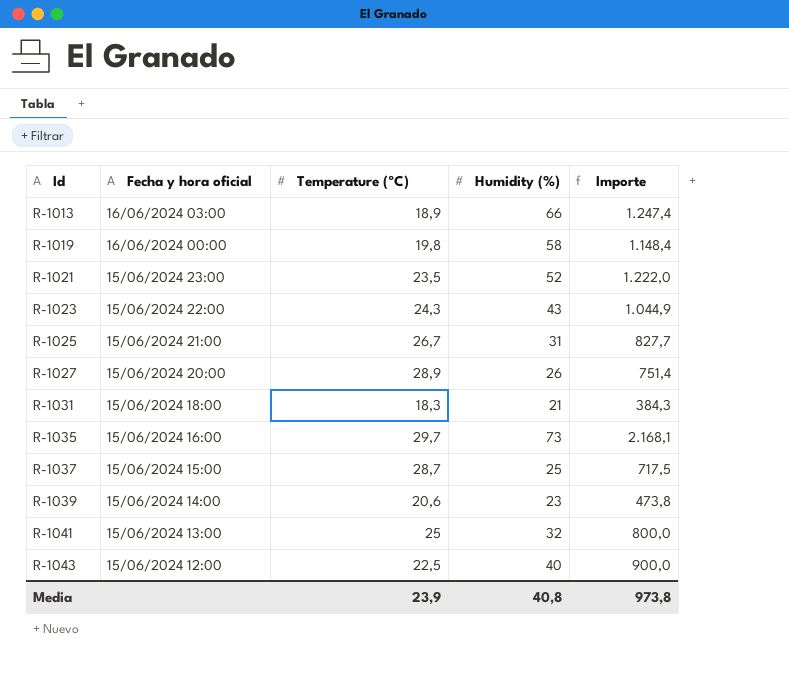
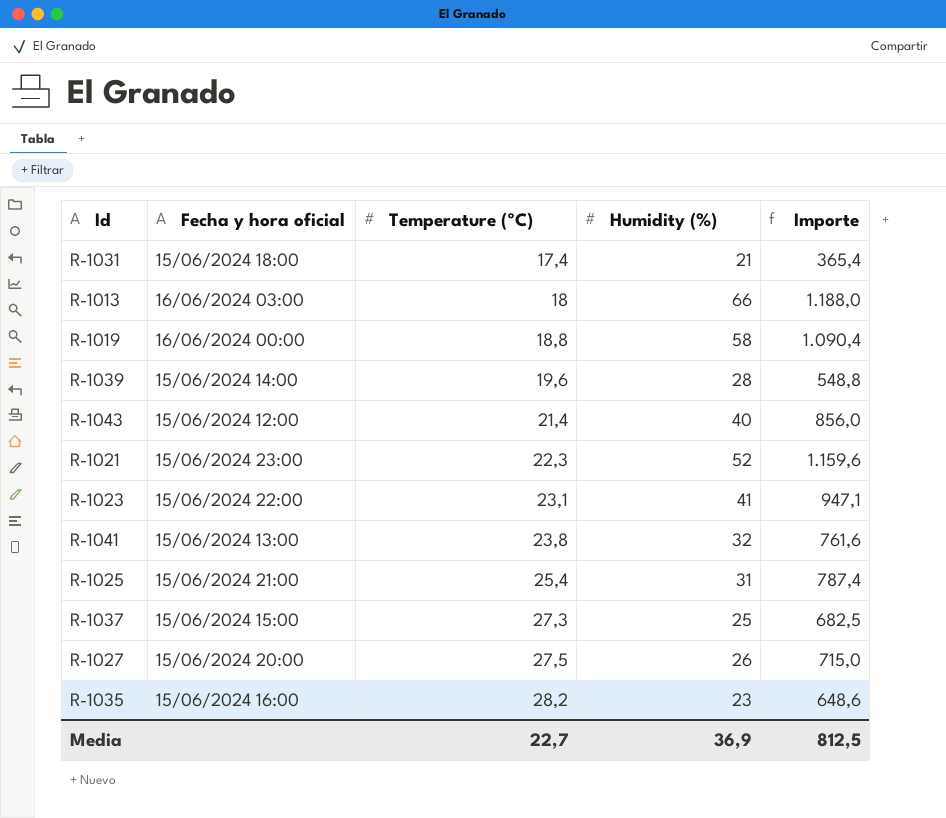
row order: Id ascending -> Temperature (ºC) ascending
R-1031 | Temperature (ºC): 18,3 -> 17,4
R-1031 | Importe: 384,3 -> 365,4
R-1013 | Temperature (ºC): 18,9 -> 18
R-1013 | Importe: 1.247,4 -> 1.188,0
R-1019 | Temperature (ºC): 19,8 -> 18,8
R-1019 | Importe: 1.148,4 -> 1.090,4
R-1039 | Temperature (ºC): 20,6 -> 19,6
R-1039 | Humidity (%): 23 -> 28
R-1039 | Importe: 473,8 -> 548,8
R-1043 | Temperature (ºC): 22,5 -> 21,4
R-1043 | Importe: 900,0 -> 856,0
R-1021 | Temperature (ºC): 23,5 -> 22,3
R-1021 | Importe: 1.222,0 -> 1.159,6
R-1023 | Temperature (ºC): 24,3 -> 23,1
R-1023 | Humidity (%): 43 -> 41
R-1023 | Importe: 1.044,9 -> 947,1
R-1041 | Temperature (ºC): 25 -> 23,8
R-1041 | Importe: 800,0 -> 761,6
R-1025 | Temperature (ºC): 26,7 -> 25,4
R-1025 | Importe: 827,7 -> 787,4
R-1037 | Temperature (ºC): 28,7 -> 27,3
R-1037 | Importe: 717,5 -> 682,5
R-1027 | Temperature (ºC): 28,9 -> 27,5
R-1027 | Importe: 751,4 -> 715,0
R-1035 | Temperature (ºC): 29,7 -> 28,2
R-1035 | Humidity (%): 73 -> 23
R-1035 | Importe: 2.168,1 -> 648,6
Media | Temperature (ºC): 23,9 -> 22,7
Media | Humidity (%): 40,8 -> 36,9
Media | Importe: 973,8 -> 812,5

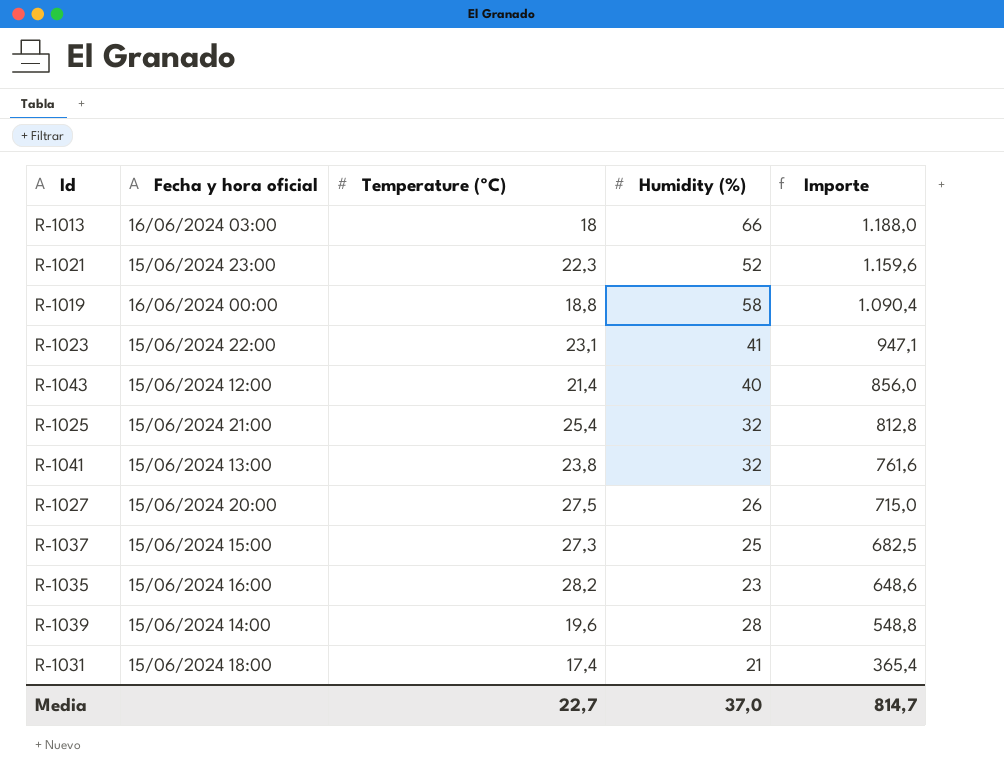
row order: Temperature (ºC) ascending -> Importe descending
R-1025 | Humidity (%): 31 -> 32
R-1025 | Importe: 787,4 -> 812,8
Media | Humidity (%): 36,9 -> 37,0
Media | Importe: 812,5 -> 814,7

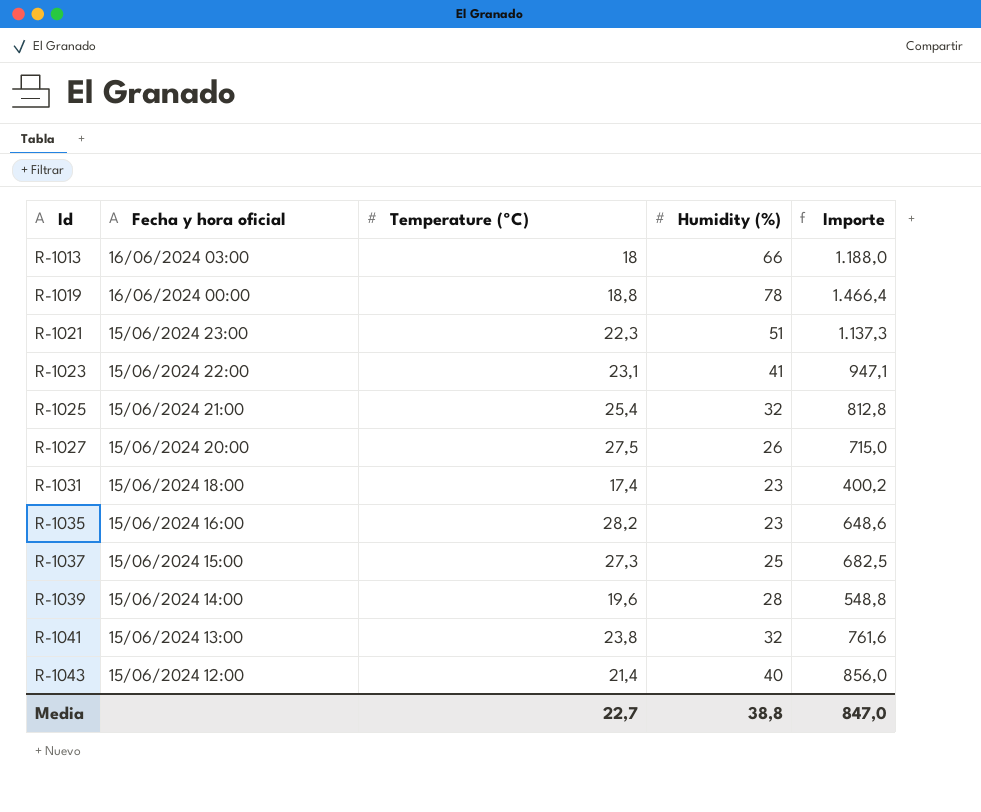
row order: Importe descending -> Id ascending
R-1019 | Humidity (%): 58 -> 78
R-1019 | Importe: 1.090,4 -> 1.466,4
R-1021 | Humidity (%): 52 -> 51
R-1021 | Importe: 1.159,6 -> 1.137,3
R-1031 | Humidity (%): 21 -> 23
R-1031 | Importe: 365,4 -> 400,2
Media | Humidity (%): 37,0 -> 38,8
Media | Importe: 814,7 -> 847,0

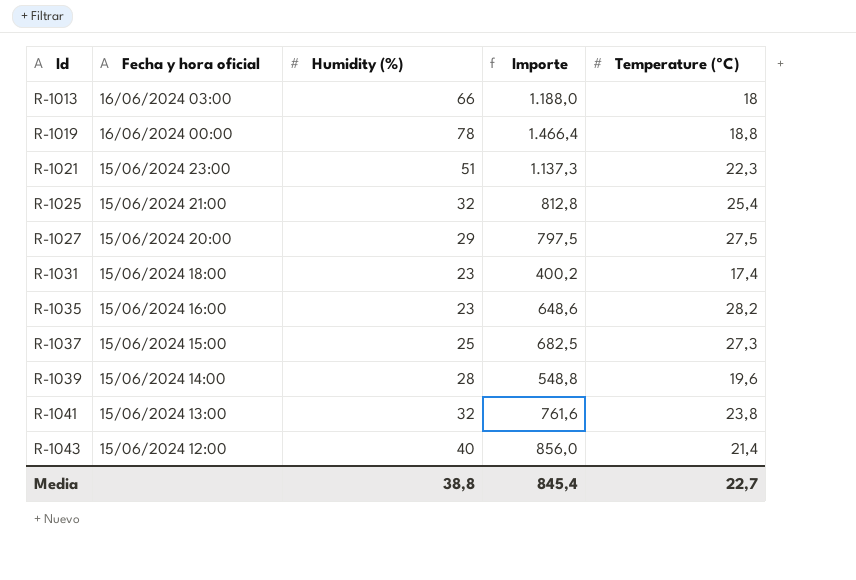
column Temperature (ºC) | position: 3 -> 5
row R-1023: 15/06/2024 22:00 | 23,1 | 41 | 947,1 -> none
R-1027 | Humidity (%): 26 -> 29
R-1027 | Importe: 715,0 -> 797,5
Media | Importe: 847,0 -> 845,4

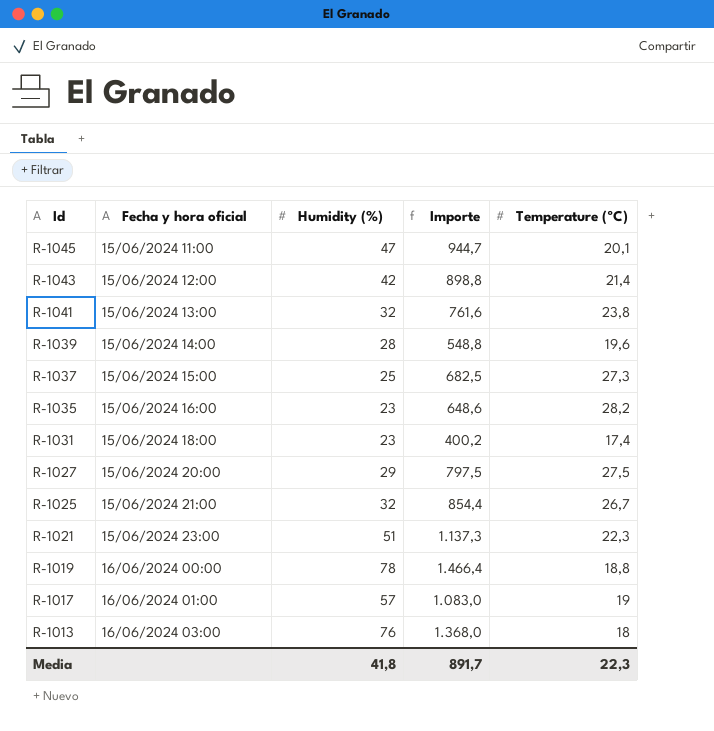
row order: Id ascending -> Id descending
row R-1045: none -> 15/06/2024 11:00 | 47 | 944,7 | 20,1
R-1043 | Humidity (%): 40 -> 42
R-1043 | Importe: 856,0 -> 898,8
R-1025 | Importe: 812,8 -> 854,4
R-1025 | Temperature (ºC): 25,4 -> 26,7
row R-1017: none -> 16/06/2024 01:00 | 57 | 1.083,0 | 19
R-1013 | Humidity (%): 66 -> 76
R-1013 | Importe: 1.188,0 -> 1.368,0
Media | Humidity (%): 38,8 -> 41,8
Media | Importe: 845,4 -> 891,7
Media | Temperature (ºC): 22,7 -> 22,3

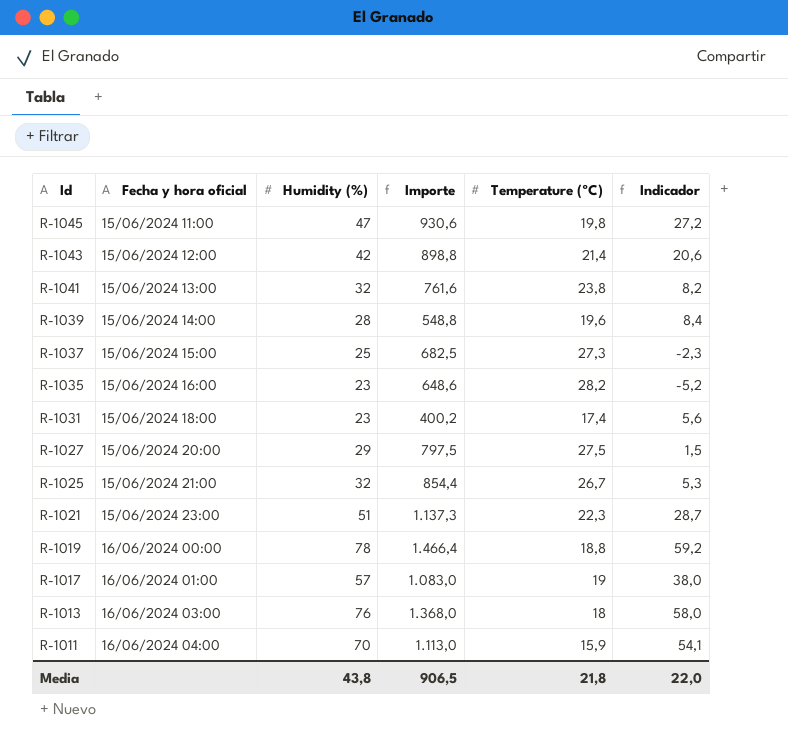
column Indicador | formula: none -> [Humidity (%)] - [Temperature (ºC)]
R-1045 | Importe: 944,7 -> 930,6
R-1045 | Temperature (ºC): 20,1 -> 19,8
row R-1011: none -> 16/06/2024 04:00 | 70 | 1.113,0 | 15,9 | 54,1
Media | Humidity (%): 41,8 -> 43,8
Media | Importe: 891,7 -> 906,5
Media | Temperature (ºC): 22,3 -> 21,8

